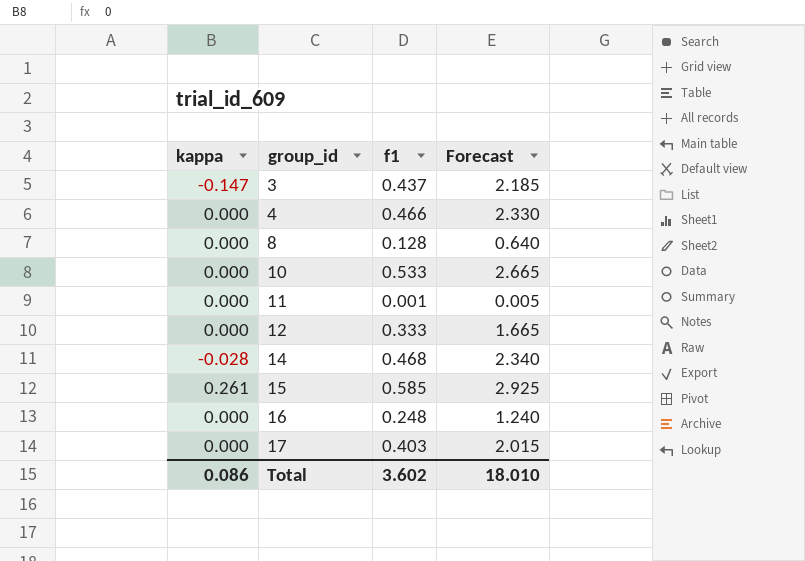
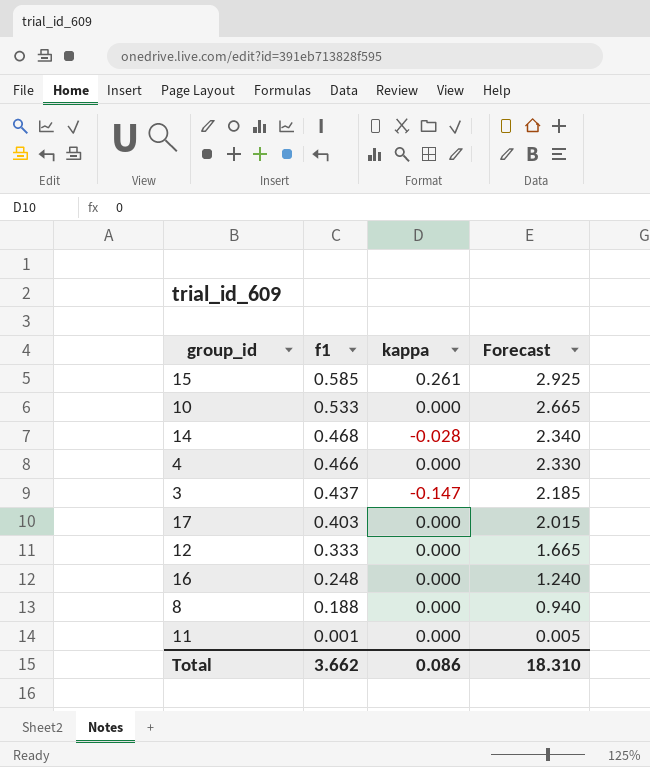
row order: group_id ascending -> f1 descending
column kappa | position: 1 -> 3
8 | f1: 0.128 -> 0.188
8 | Forecast: 0.640 -> 0.940
Total | f1: 3.602 -> 3.662
Total | Forecast: 18.010 -> 18.310

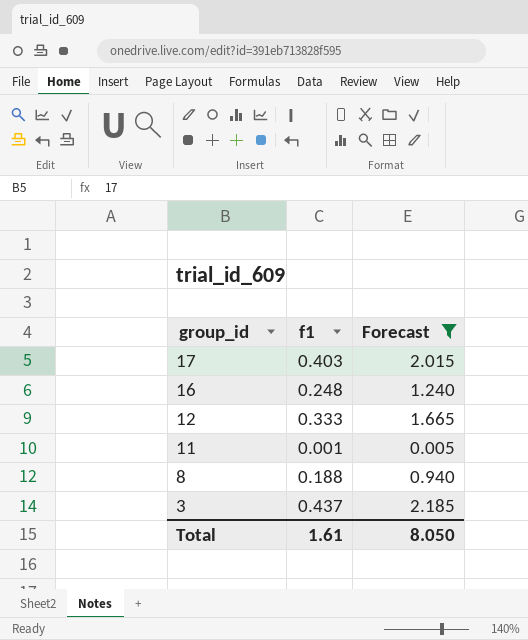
filter: none -> Forecast <= 2.185
row order: f1 descending -> group_id descending
column kappa | position: 3 -> none
Total | f1: 3.662 -> 1.61
Total | Forecast: 18.310 -> 8.050

